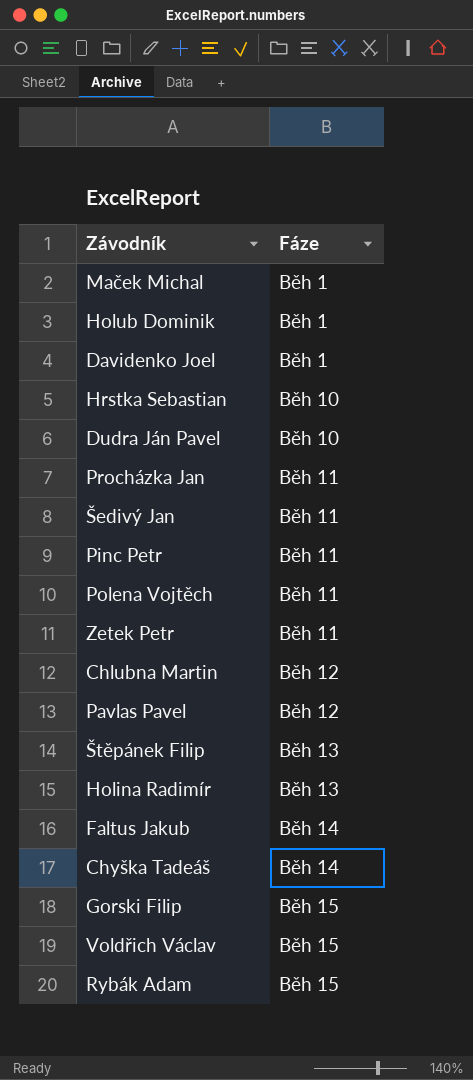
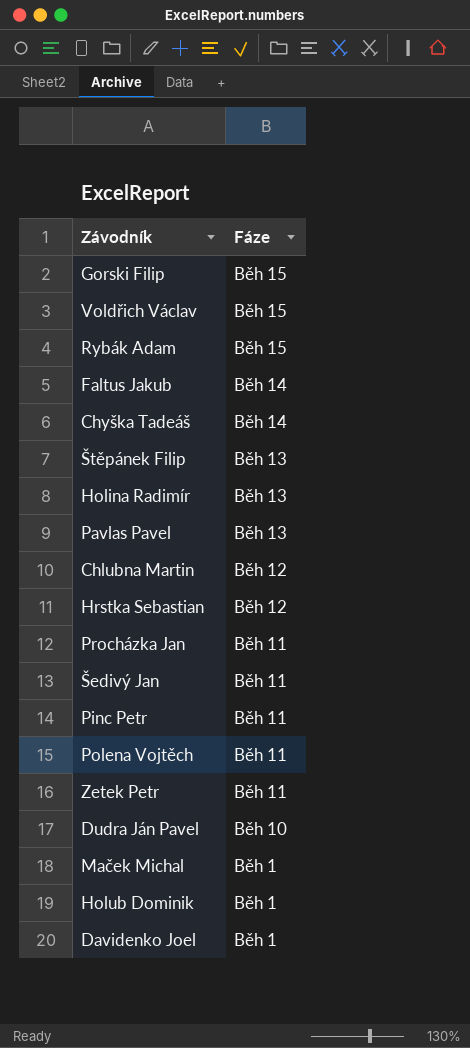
row order: Fáze ascending -> Fáze descending
Pavlas Pavel | Fáze: Běh 12 -> Běh 13
Hrstka Sebastian | Fáze: Běh 10 -> Běh 12

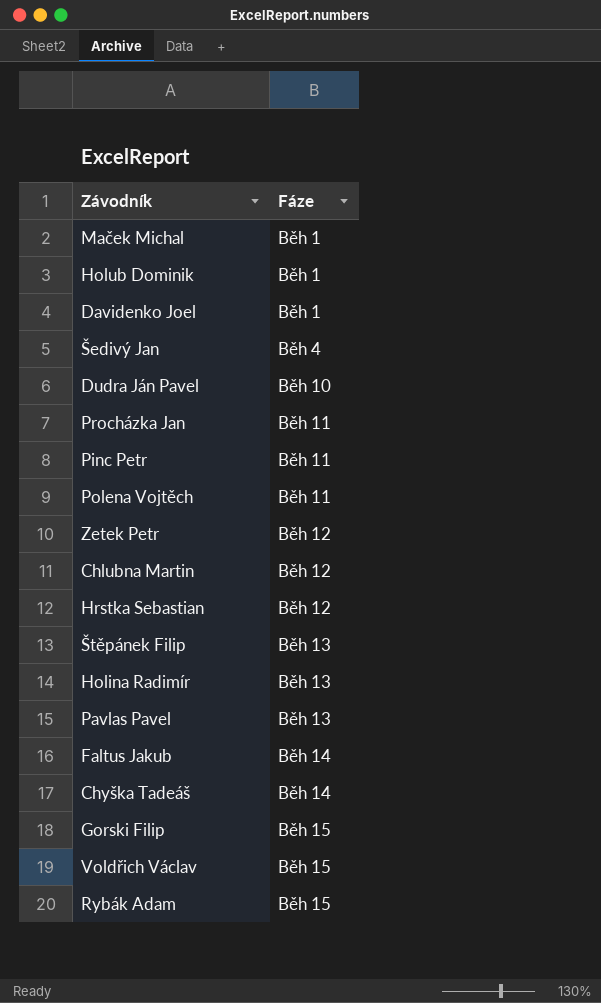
row order: Fáze descending -> Fáze ascending
Šedivý Jan | Fáze: Běh 11 -> Běh 4
Zetek Petr | Fáze: Běh 11 -> Běh 12

